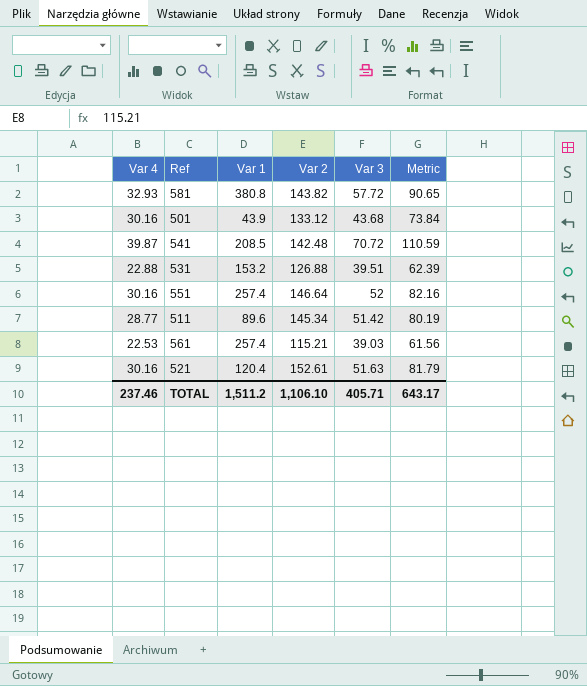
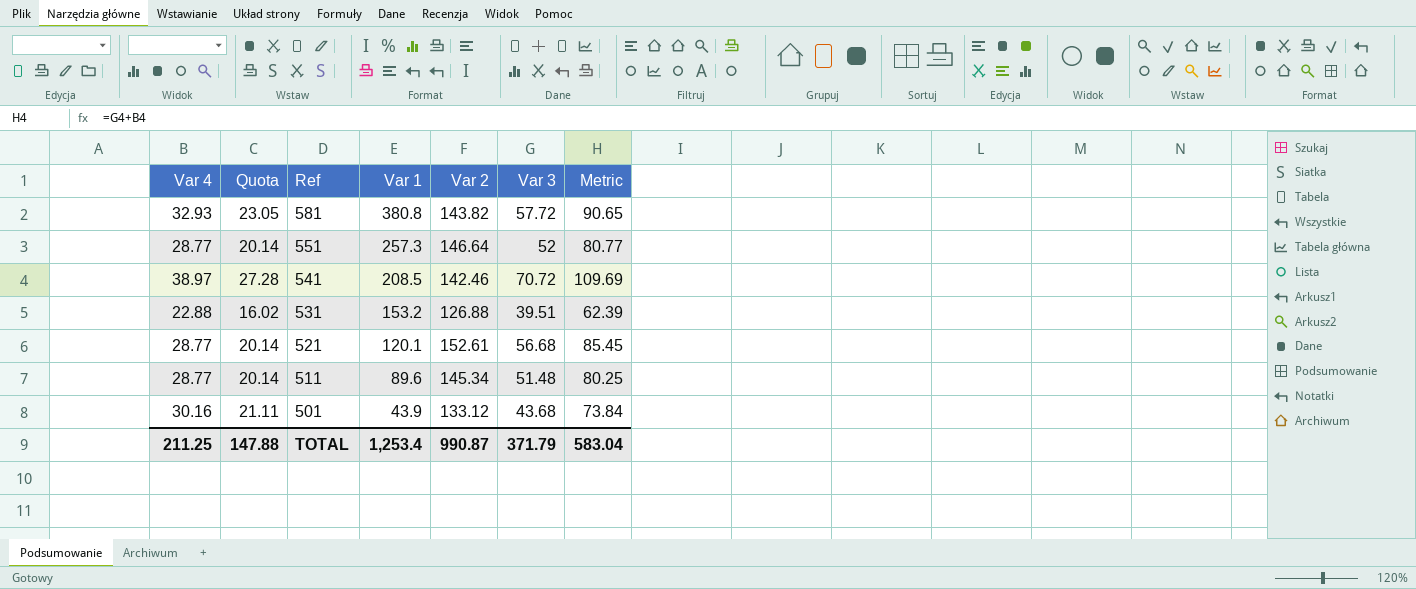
row order: none -> Ref descending
column Quota | formula: none -> [Var 4] * 0.7
row 561: 22.53 | 257.4 | 115.21 | 39.03 | 61.56 -> none
551 | Var 4: 30.16 -> 28.77
551 | Var 1: 257.4 -> 257.3
551 | Metric: 82.16 -> 80.77
541 | Var 4: 39.87 -> 38.97
541 | Var 2: 142.48 -> 142.46
541 | Metric: 110.59 -> 109.69
521 | Var 4: 30.16 -> 28.77
521 | Var 1: 120.4 -> 120.1
521 | Var 3: 51.63 -> 56.68
521 | Metric: 81.79 -> 85.45
511 | Var 3: 51.42 -> 51.48
511 | Metric: 80.19 -> 80.25
TOTAL | Var 4: 237.46 -> 211.25
TOTAL | Var 1: 1,511.2 -> 1,253.4
TOTAL | Var 2: 1,106.10 -> 990.87
TOTAL | Var 3: 405.71 -> 371.79
TOTAL | Metric: 643.17 -> 583.04

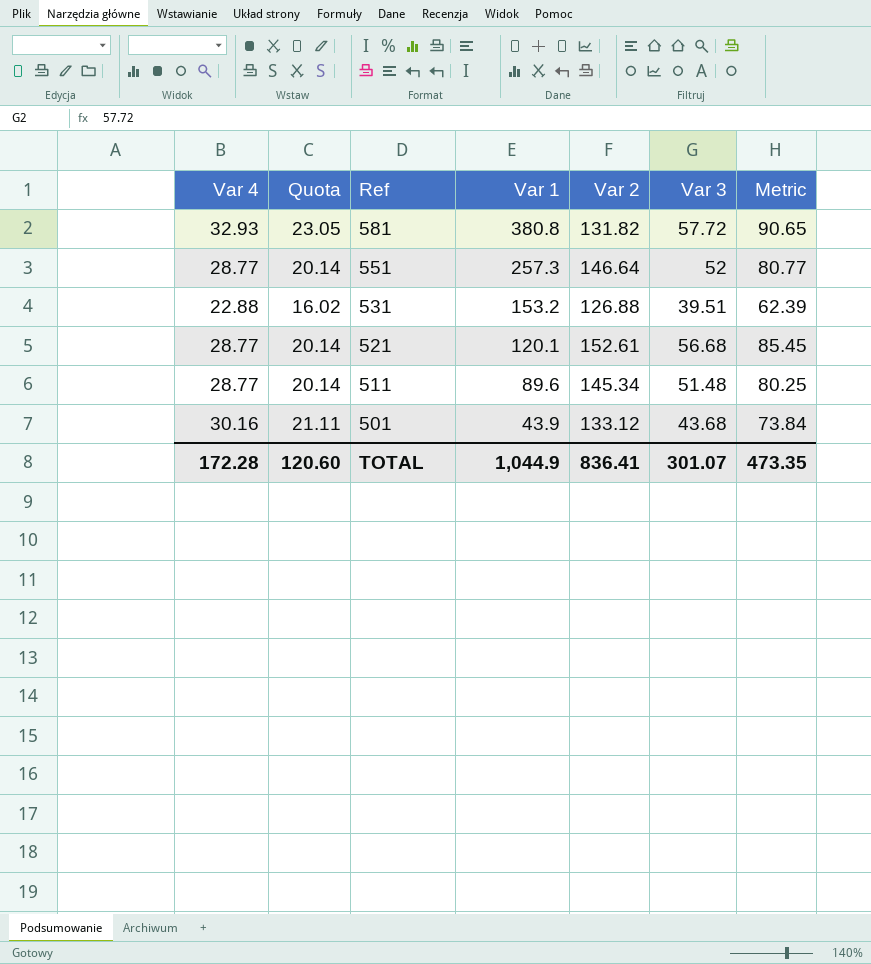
row 541: 38.97 | 27.28 | 208.5 | 142.46 | 70.72 | 109.69 -> none
581 | Var 2: 143.82 -> 131.82
TOTAL | Var 4: 211.25 -> 172.28
TOTAL | Quota: 147.88 -> 120.60
TOTAL | Var 1: 1,253.4 -> 1,044.9
TOTAL | Var 2: 990.87 -> 836.41
TOTAL | Var 3: 371.79 -> 301.07
TOTAL | Metric: 583.04 -> 473.35

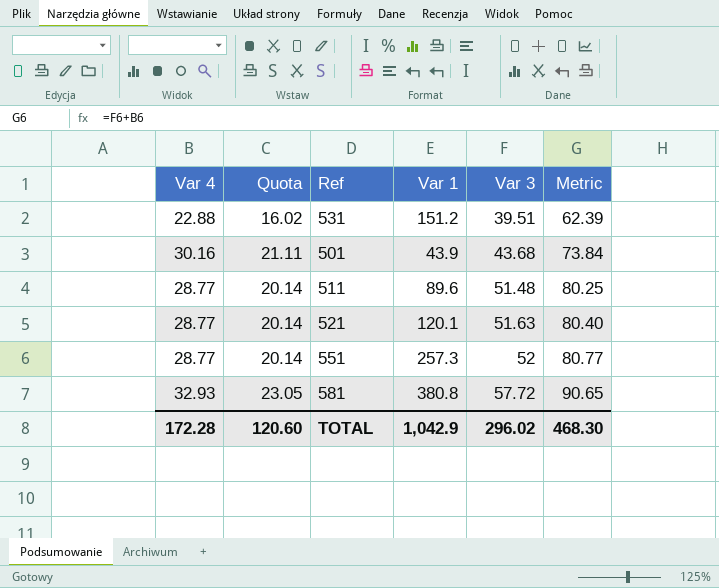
row order: Ref descending -> Var 3 ascending
column Var 2 | position: 5 -> none
531 | Var 1: 153.2 -> 151.2
521 | Var 3: 56.68 -> 51.63
521 | Metric: 85.45 -> 80.40
TOTAL | Var 1: 1,044.9 -> 1,042.9
TOTAL | Var 3: 301.07 -> 296.02
TOTAL | Metric: 473.35 -> 468.30

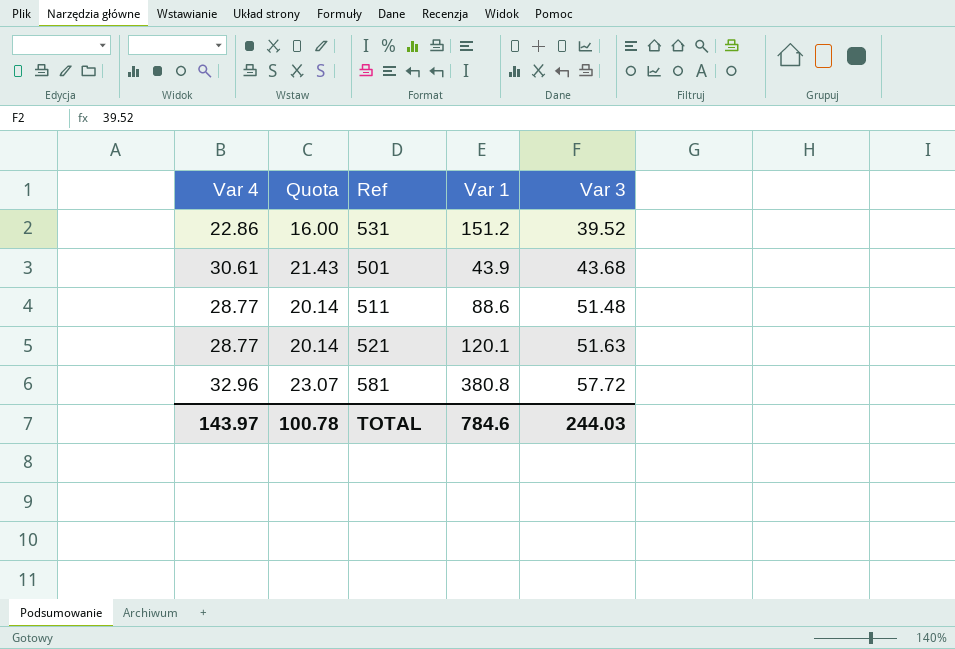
column Metric | formula: [Var 4] + [Var 3] -> none
row 551: 28.77 | 20.14 | 257.3 | 52 | 80.77 -> none
531 | Var 4: 22.88 -> 22.86
531 | Quota: 16.02 -> 16.00
531 | Var 3: 39.51 -> 39.52
501 | Var 4: 30.16 -> 30.61
501 | Quota: 21.11 -> 21.43
511 | Var 1: 89.6 -> 88.6
581 | Var 4: 32.93 -> 32.96
581 | Quota: 23.05 -> 23.07
TOTAL | Var 4: 172.28 -> 143.97
TOTAL | Quota: 120.60 -> 100.78
TOTAL | Var 1: 1,042.9 -> 784.6
TOTAL | Var 3: 296.02 -> 244.03

